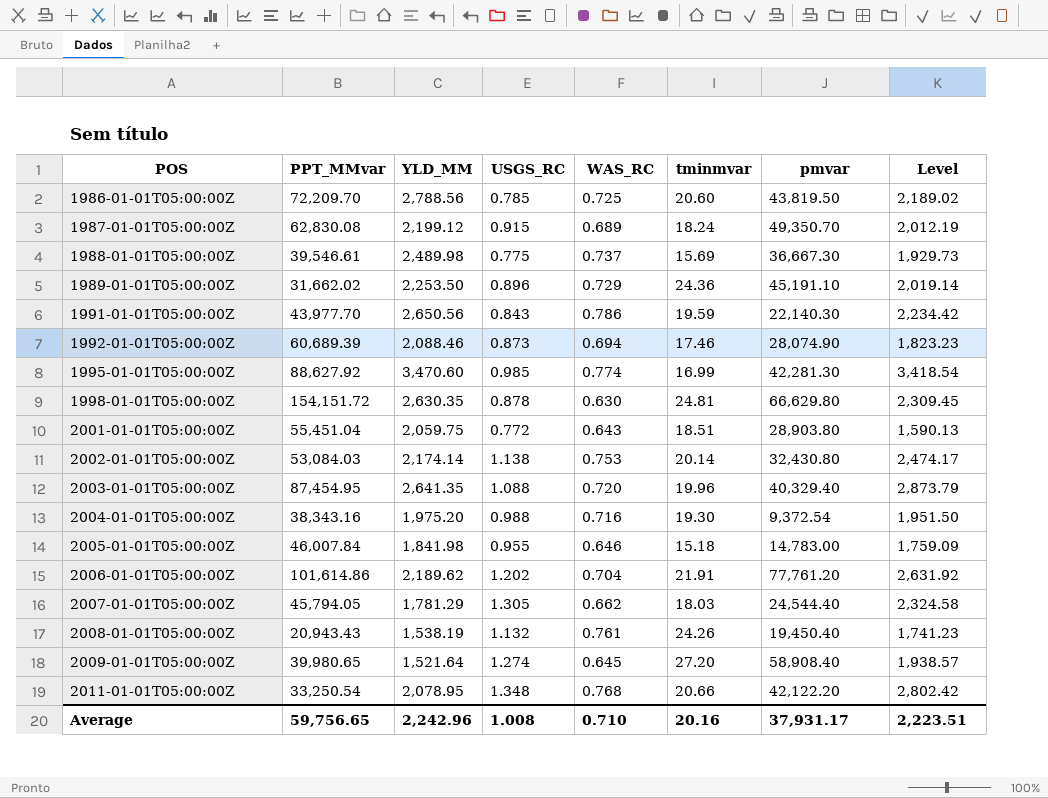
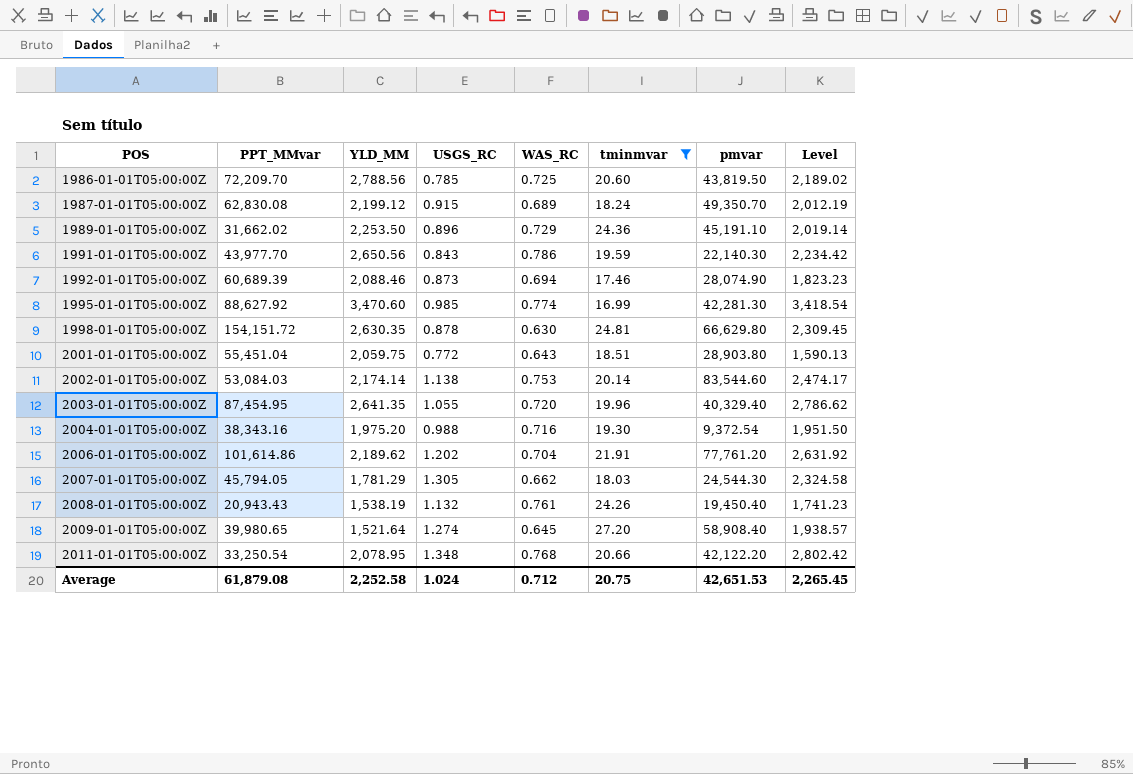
filter: none -> tminmvar >= 16.99
2002-01-01T05:00:00Z | pmvar: 32,430.80 -> 83,544.60
2003-01-01T05:00:00Z | USGS_RC: 1.088 -> 1.055
2003-01-01T05:00:00Z | Level: 2,873.79 -> 2,786.62
2007-01-01T05:00:00Z | pmvar: 24,544.40 -> 24,544.30
Average | PPT_MMvar: 59,756.65 -> 61,879.08
Average | YLD_MM: 2,242.96 -> 2,252.58
Average | USGS_RC: 1.008 -> 1.024
Average | WAS_RC: 0.710 -> 0.712
Average | tminmvar: 20.16 -> 20.75
Average | pmvar: 37,931.17 -> 42,651.53
Average | Level: 2,223.51 -> 2,265.45

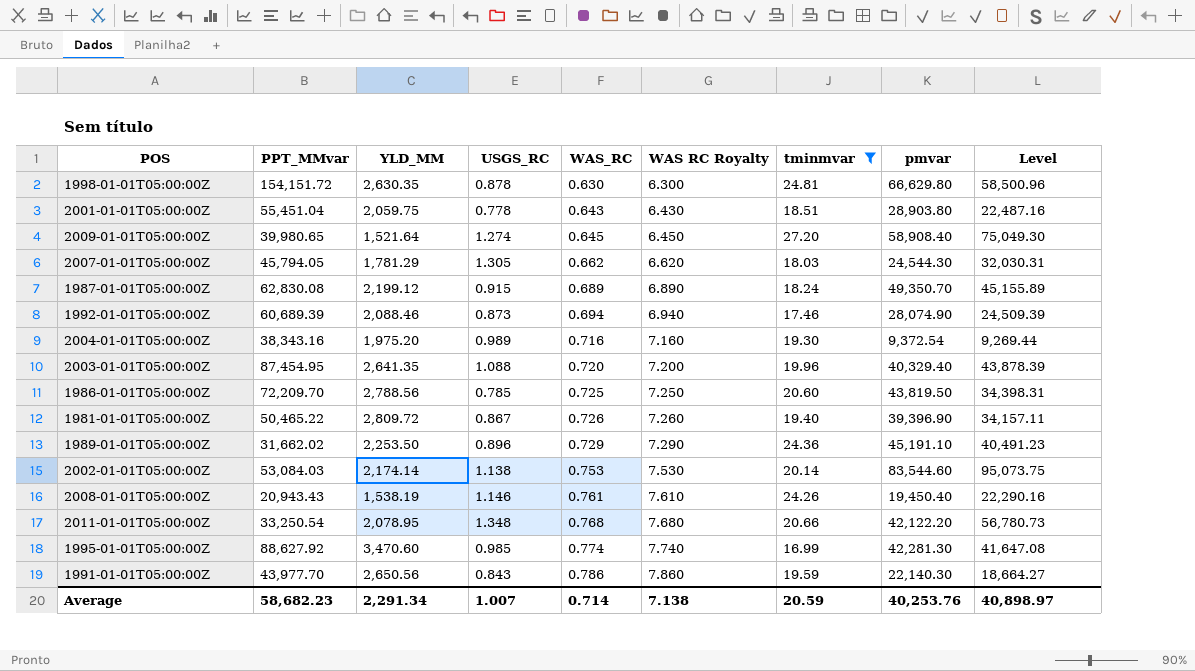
row order: POS ascending -> WAS_RC ascending
column WAS RC Royalty | formula: none -> [WAS_RC] * 10
column Level | formula: [YLD_MM] * [USGS_RC] -> [USGS_RC] * [pmvar]
row 2006-01-01T05:00:00Z: 101,614.86 | 2,189.62 | 1.202 | 0.704 | 21.91 | 77,761.20 | 2,631.92 -> none
2001-01-01T05:00:00Z | USGS_RC: 0.772 -> 0.778
2004-01-01T05:00:00Z | USGS_RC: 0.988 -> 0.989
2003-01-01T05:00:00Z | USGS_RC: 1.055 -> 1.088
row 1981-01-01T05:00:00Z: none -> 50,465.22 | 2,809.72 | 0.867 | 0.726 | 7.260 | 19.40 | 39,396.90 | 34,157.11
2008-01-01T05:00:00Z | USGS_RC: 1.132 -> 1.146
Average | PPT_MMvar: 61,879.08 -> 58,682.23
Average | YLD_MM: 2,252.58 -> 2,291.34
Average | USGS_RC: 1.024 -> 1.007
Average | WAS_RC: 0.712 -> 0.714
Average | tminmvar: 20.75 -> 20.59
Average | pmvar: 42,651.53 -> 40,253.76
Average | Level: 2,265.45 -> 40,898.97

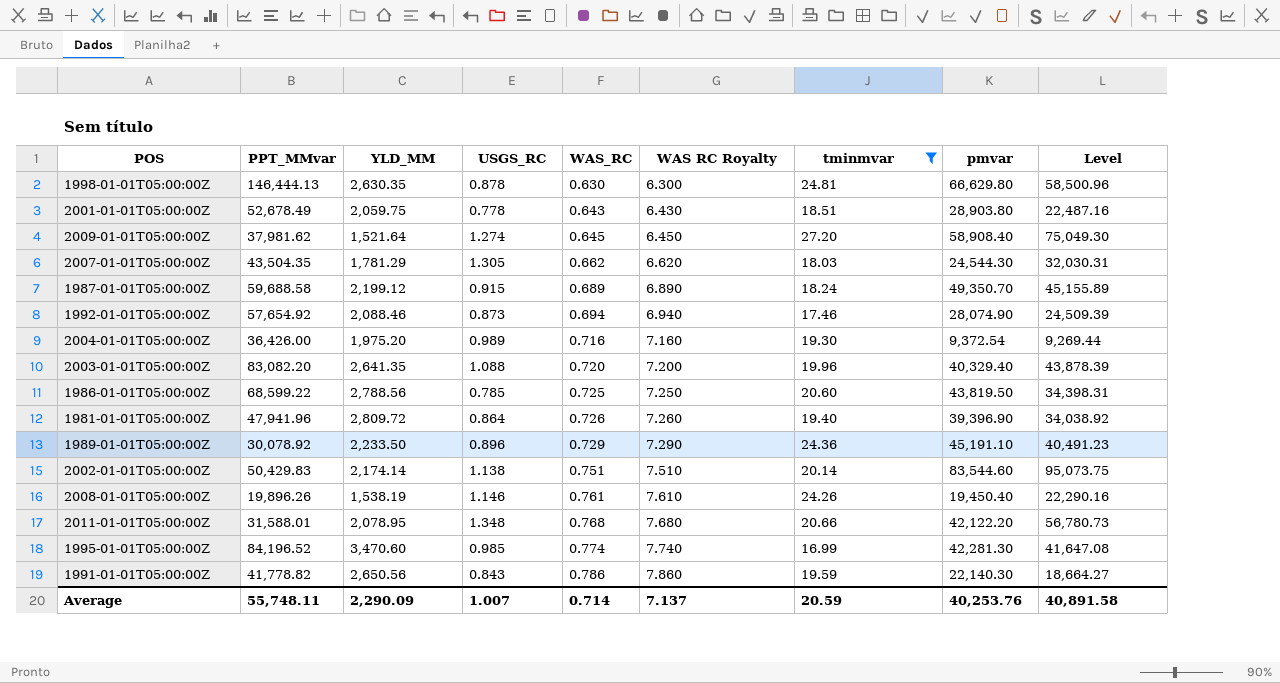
1998-01-01T05:00:00Z | PPT_MMvar: 154,151.72 -> 146,444.13
2001-01-01T05:00:00Z | PPT_MMvar: 55,451.04 -> 52,678.49
2009-01-01T05:00:00Z | PPT_MMvar: 39,980.65 -> 37,981.62
2007-01-01T05:00:00Z | PPT_MMvar: 45,794.05 -> 43,504.35
1987-01-01T05:00:00Z | PPT_MMvar: 62,830.08 -> 59,688.58
1992-01-01T05:00:00Z | PPT_MMvar: 60,689.39 -> 57,654.92
2004-01-01T05:00:00Z | PPT_MMvar: 38,343.16 -> 36,426.00
2003-01-01T05:00:00Z | PPT_MMvar: 87,454.95 -> 83,082.20
1986-01-01T05:00:00Z | PPT_MMvar: 72,209.70 -> 68,599.22
1981-01-01T05:00:00Z | PPT_MMvar: 50,465.22 -> 47,941.96
1981-01-01T05:00:00Z | USGS_RC: 0.867 -> 0.864
1981-01-01T05:00:00Z | Level: 34,157.11 -> 34,038.92
1989-01-01T05:00:00Z | PPT_MMvar: 31,662.02 -> 30,078.92
1989-01-01T05:00:00Z | YLD_MM: 2,253.50 -> 2,233.50
2002-01-01T05:00:00Z | PPT_MMvar: 53,084.03 -> 50,429.83
2002-01-01T05:00:00Z | WAS_RC: 0.753 -> 0.751
2002-01-01T05:00:00Z | WAS RC Royalty: 7.530 -> 7.510
2008-01-01T05:00:00Z | PPT_MMvar: 20,943.43 -> 19,896.26
2011-01-01T05:00:00Z | PPT_MMvar: 33,250.54 -> 31,588.01
1995-01-01T05:00:00Z | PPT_MMvar: 88,627.92 -> 84,196.52
1991-01-01T05:00:00Z | PPT_MMvar: 43,977.70 -> 41,778.82
Average | PPT_MMvar: 58,682.23 -> 55,748.11
Average | YLD_MM: 2,291.34 -> 2,290.09
Average | WAS RC Royalty: 7.138 -> 7.137
Average | Level: 40,898.97 -> 40,891.58

